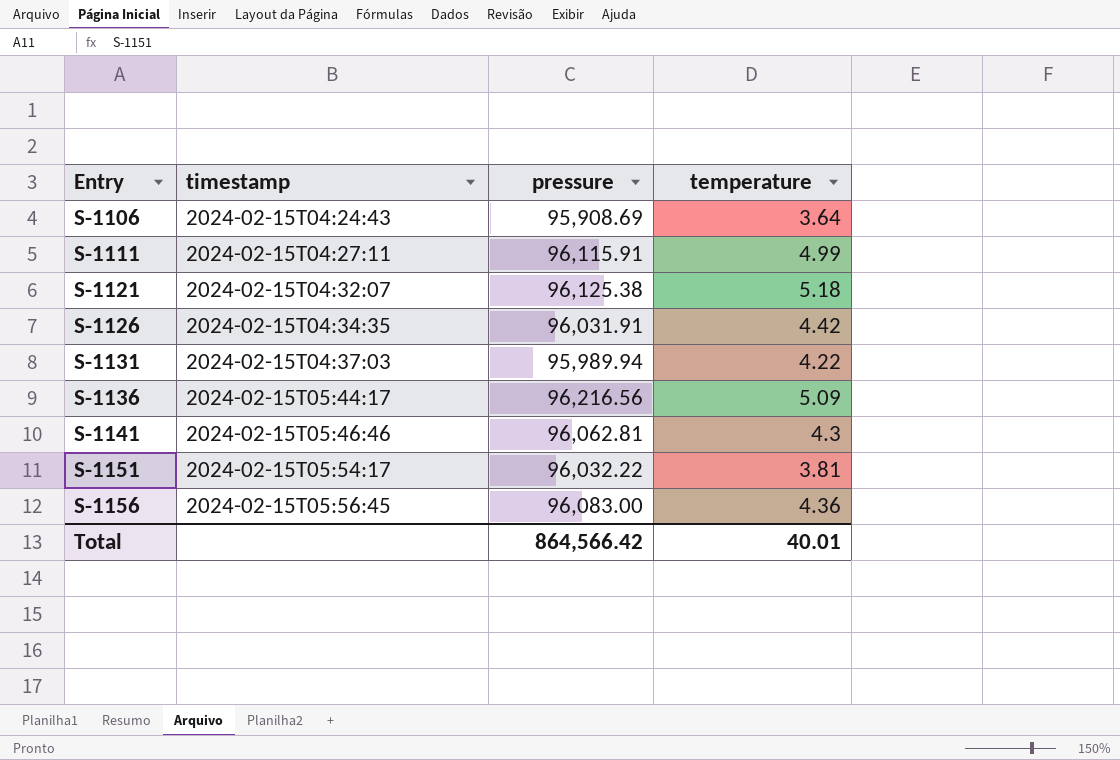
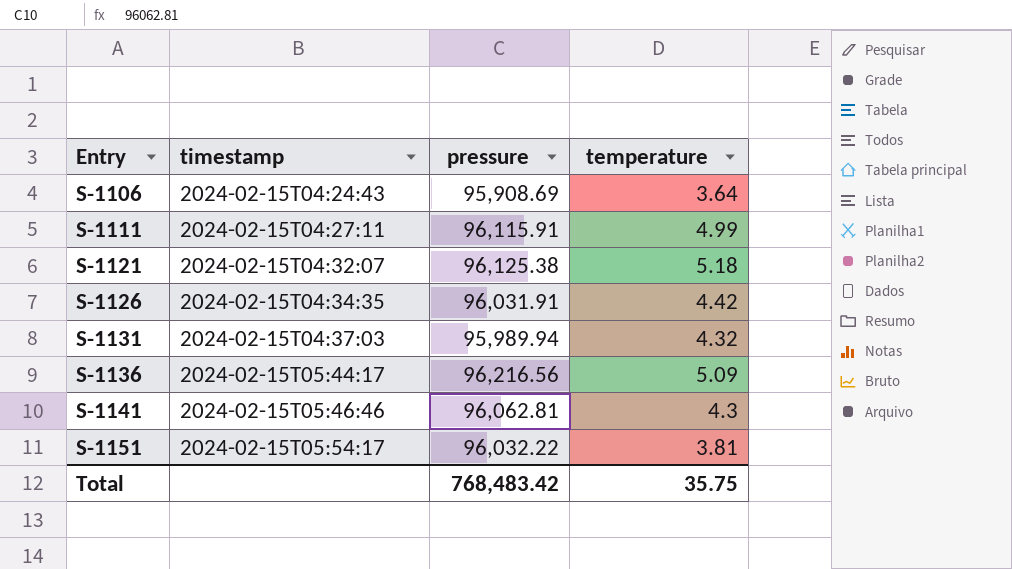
row S-1156: 2024-02-15T05:56:45 | 96,083.00 | 4.36 -> none
S-1131 | temperature: 4.22 -> 4.32
Total | pressure: 864,566.42 -> 768,483.42
Total | temperature: 40.01 -> 35.75

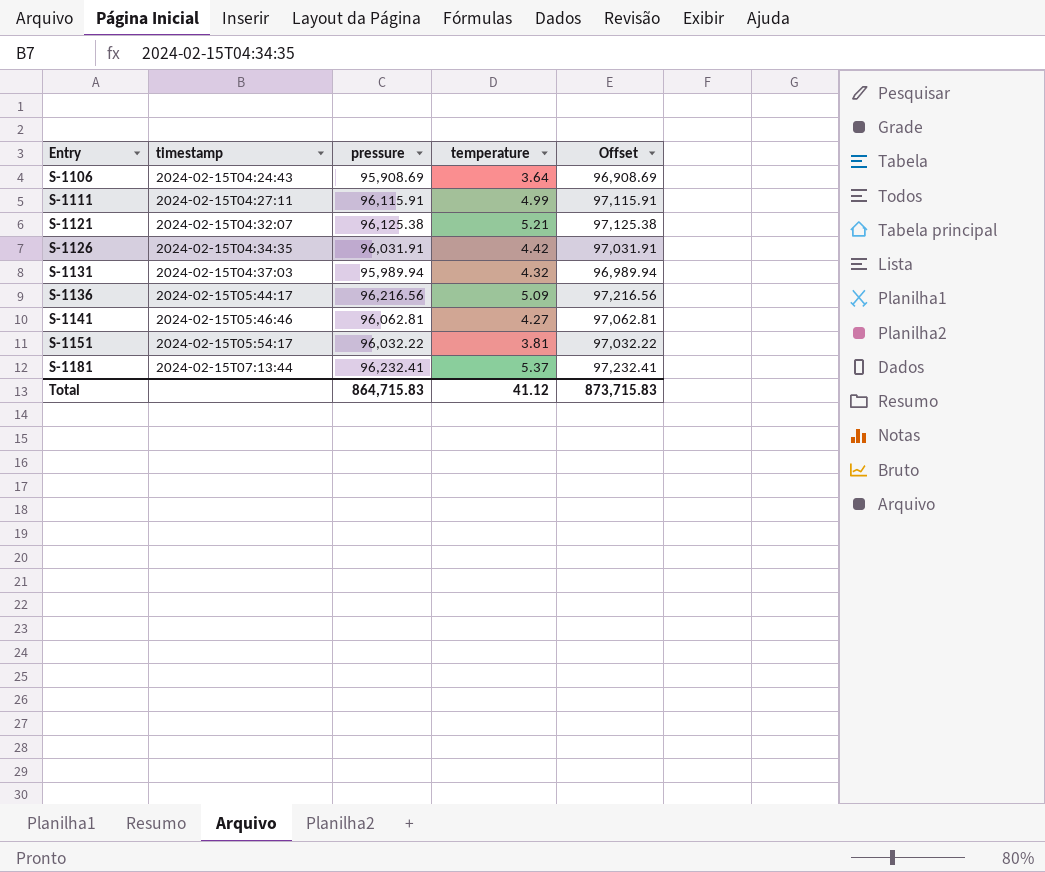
column Offset | formula: none -> [pressure] + 1000
S-1121 | temperature: 5.18 -> 5.21
S-1141 | temperature: 4.3 -> 4.27
row S-1181: none -> 2024-02-15T07:13:44 | 96,232.41 | 5.37 | 97,232.41
Total | pressure: 768,483.42 -> 864,715.83
Total | temperature: 35.75 -> 41.12

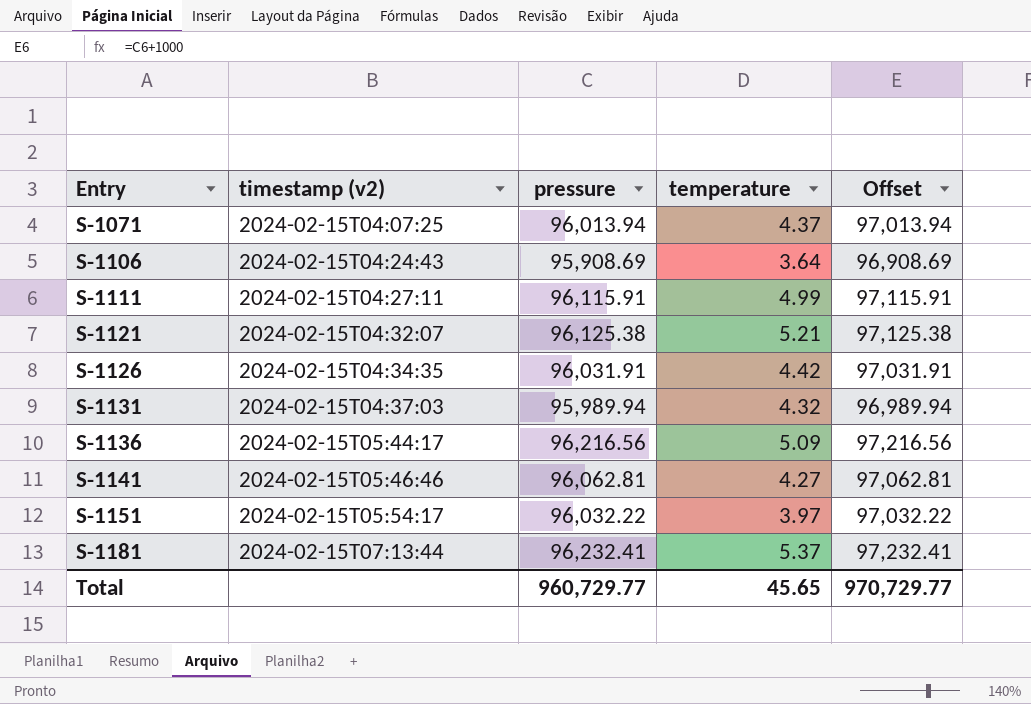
column name: timestamp -> timestamp (v2)
row S-1071: none -> 2024-02-15T04:07:25 | 96,013.94 | 4.37 | 97,013.94
S-1151 | temperature: 3.81 -> 3.97
Total | pressure: 864,715.83 -> 960,729.77
Total | temperature: 41.12 -> 45.65
Total | Offset: 873,715.83 -> 970,729.77

